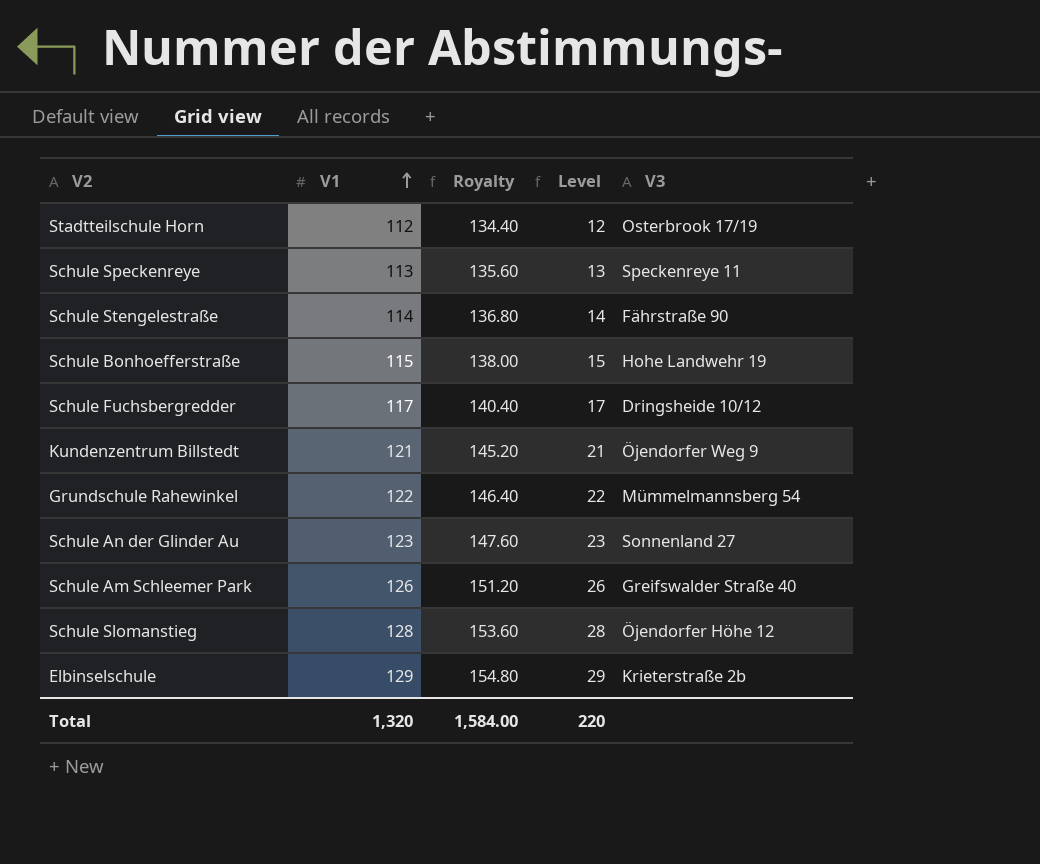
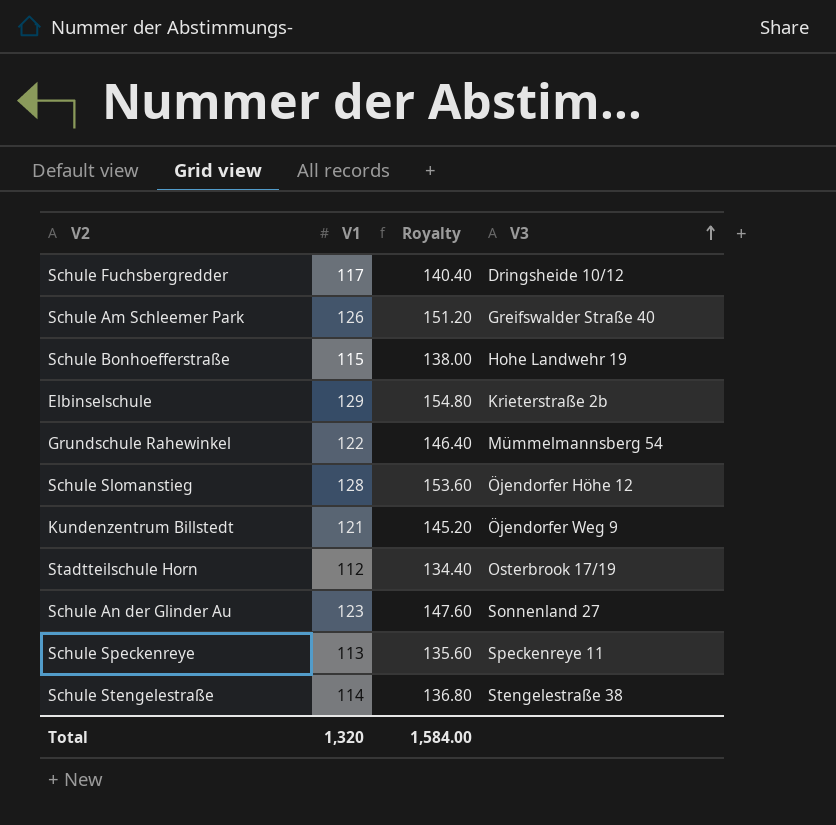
row order: V1 ascending -> V3 ascending
column Level | formula: [V1] - 100 -> none
Schule Stengelestraße | V3: Fährstraße 90 -> Stengelestraße 38

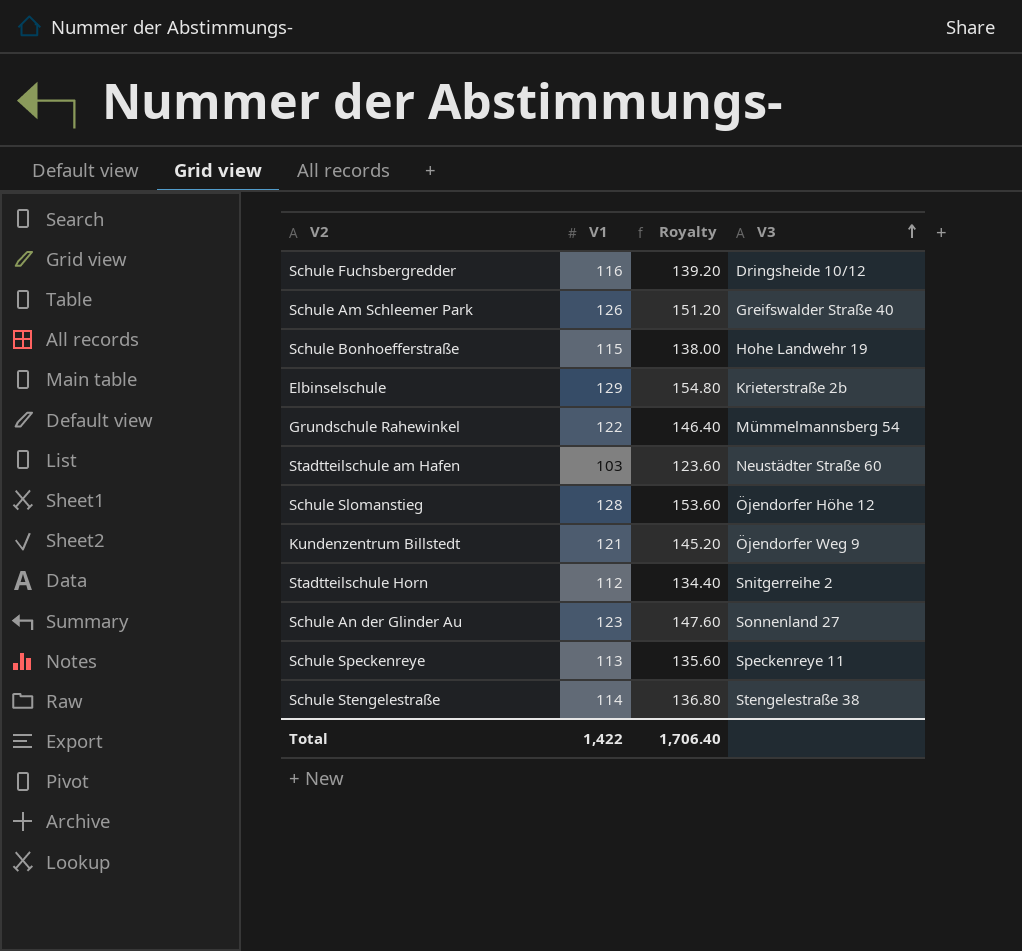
Schule Fuchsbergredder | V1: 117 -> 116
Schule Fuchsbergredder | Royalty: 140.40 -> 139.20
row Stadtteilschule am Hafen: none -> 103 | 123.60 | Neustädter Straße 60
Stadtteilschule Horn | V3: Osterbrook 17/19 -> Snitgerreihe 2
Total | V1: 1,320 -> 1,422
Total | Royalty: 1,584.00 -> 1,706.40

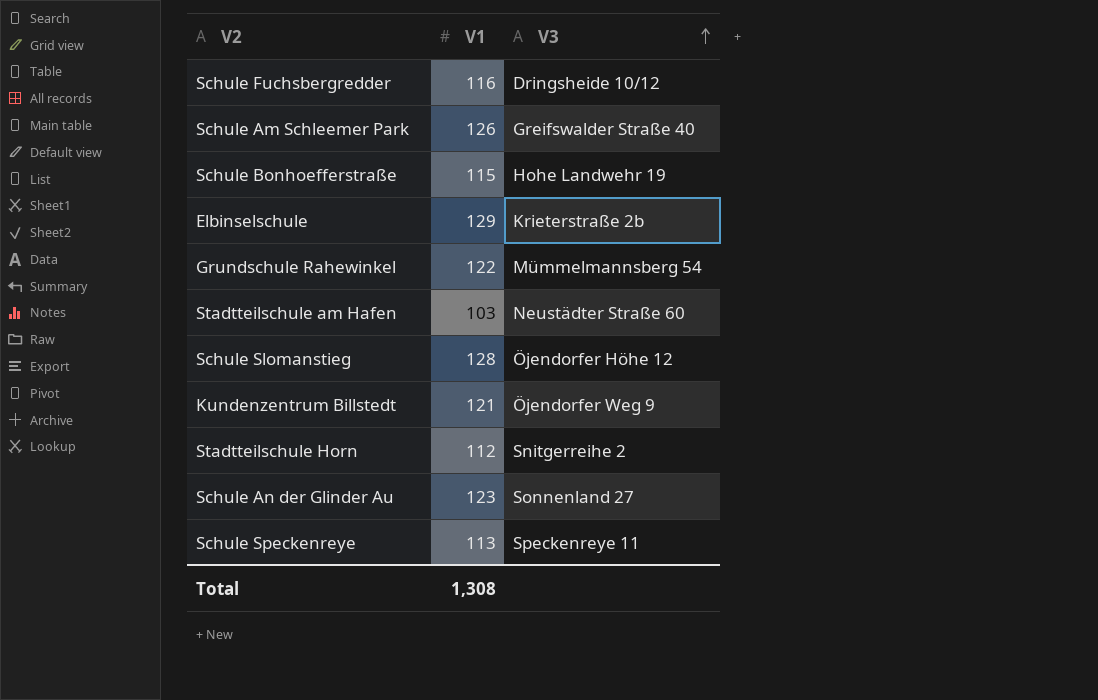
column Royalty | formula: [V1] * 1.2 -> none
row Schule Stengelestraße: 114 | 136.80 | Stengelestraße 38 -> none
Total | V1: 1,422 -> 1,308

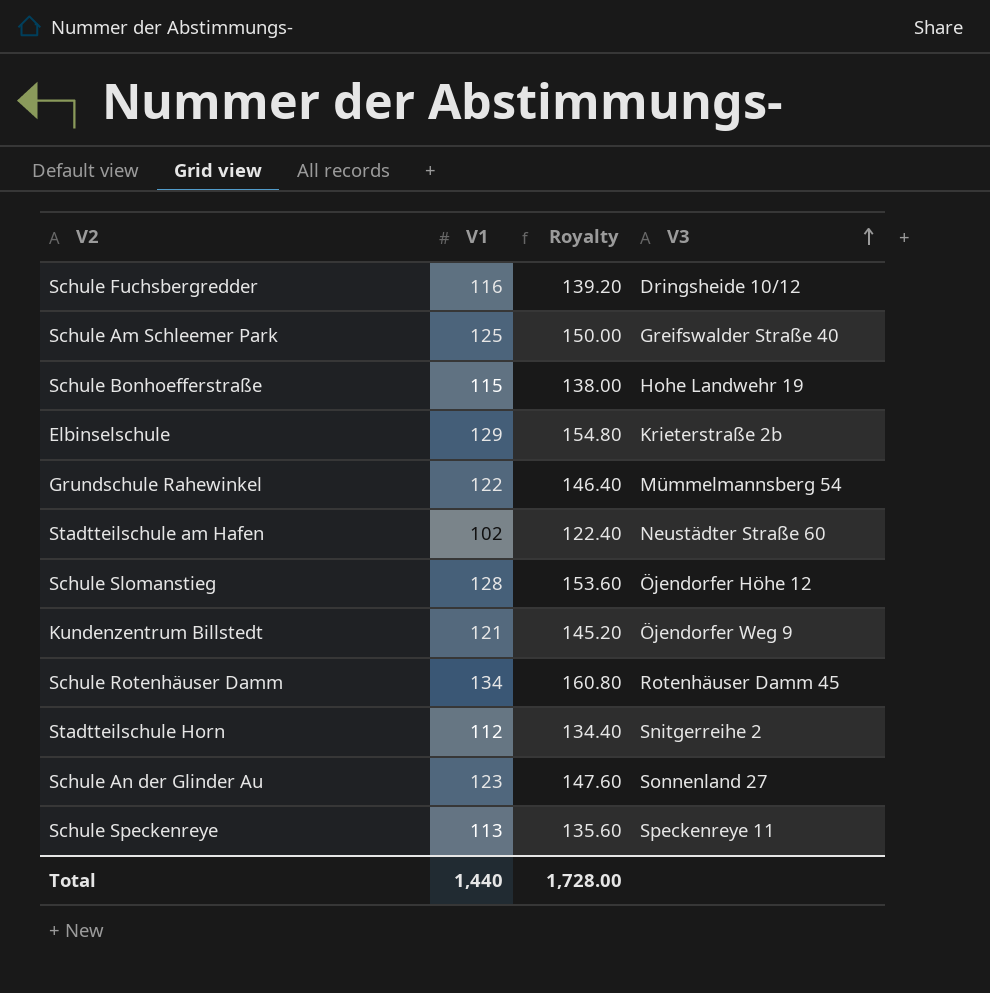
column Royalty | formula: none -> [V1] * 1.2
Schule Am Schleemer Park | V1: 126 -> 125
Stadtteilschule am Hafen | V1: 103 -> 102
row Schule Rotenhäuser Damm: none -> 134 | 160.80 | Rotenhäuser Damm 45
Total | V1: 1,308 -> 1,440

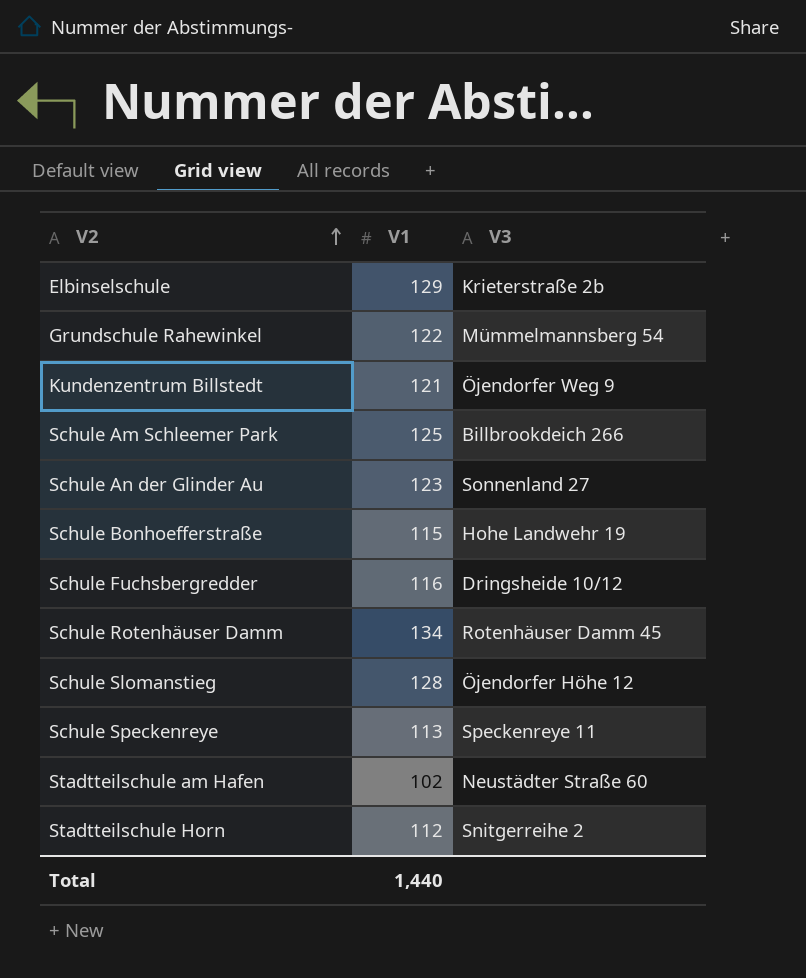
row order: V3 ascending -> V2 ascending
column Royalty | formula: [V1] * 1.2 -> none
Schule Am Schleemer Park | V3: Greifswalder Straße 40 -> Billbrookdeich 266

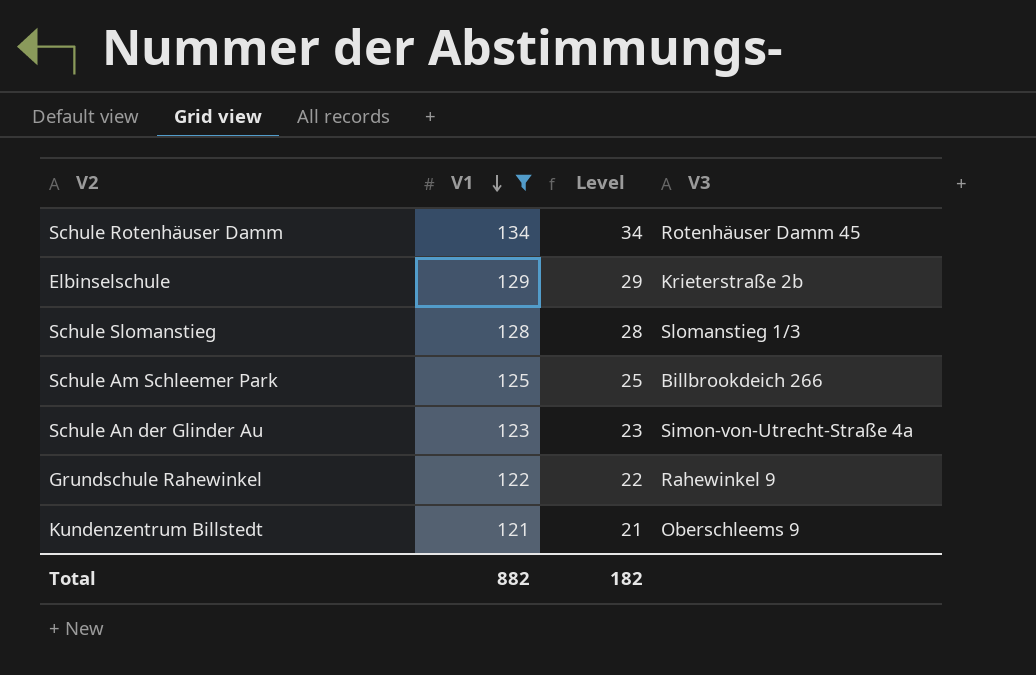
filter: none -> V1 >= 121
row order: V2 ascending -> V1 descending
column Level | formula: none -> [V1] - 100
Schule Slomanstieg | V3: Öjendorfer Höhe 12 -> Slomanstieg 1/3
Schule An der Glinder Au | V3: Sonnenland 27 -> Simon-von-Utrecht-Straße 4a
Grundschule Rahewinkel | V3: Mümmelmannsberg 54 -> Rahewinkel 9
Kundenzentrum Billstedt | V3: Öjendorfer Weg 9 -> Oberschleems 9
Total | V1: 1,440 -> 882

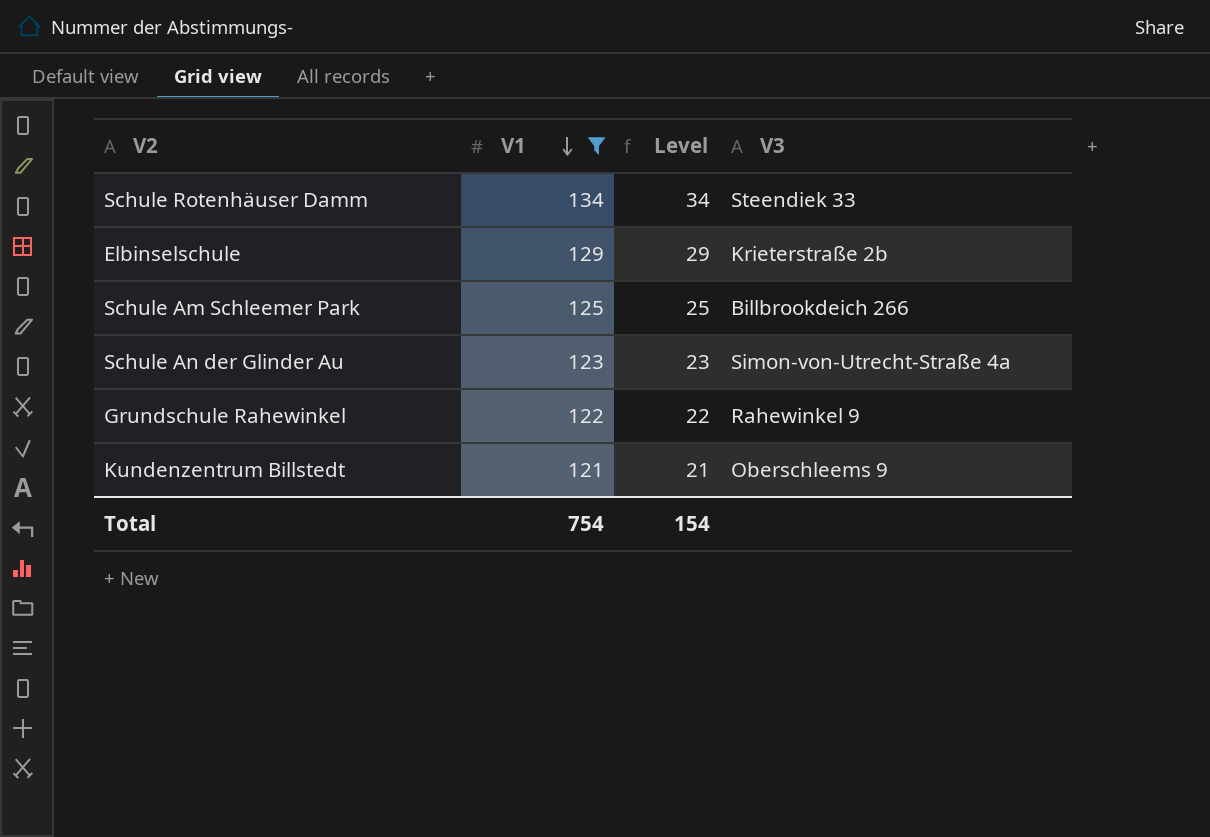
row Schule Slomanstieg: 128 | 28 | Slomanstieg 1/3 -> none
Schule Rotenhäuser Damm | V3: Rotenhäuser Damm 45 -> Steendiek 33
Total | V1: 882 -> 754
Total | Level: 182 -> 154

